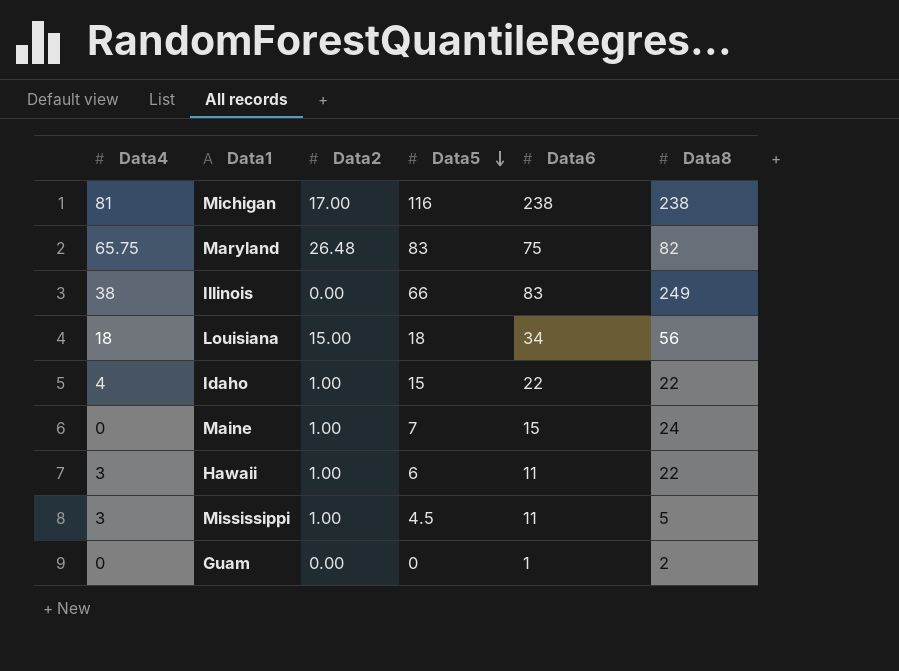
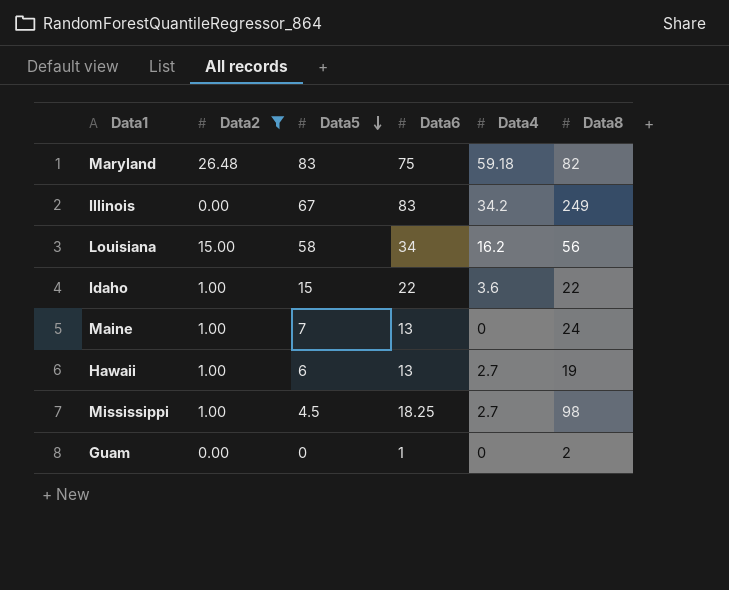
filter: none -> Data2 != 17.00
column Data4 | position: 1 -> 5
Maryland | Data4: 65.75 -> 59.18
Illinois | Data5: 66 -> 67
Illinois | Data4: 38 -> 34.2
Louisiana | Data5: 18 -> 58
Louisiana | Data4: 18 -> 16.2
Idaho | Data4: 4 -> 3.6
Maine | Data6: 15 -> 13
Hawaii | Data6: 11 -> 13
Hawaii | Data4: 3 -> 2.7
Hawaii | Data8: 22 -> 19
Mississippi | Data6: 11 -> 18.25
Mississippi | Data4: 3 -> 2.7
Mississippi | Data8: 5 -> 98

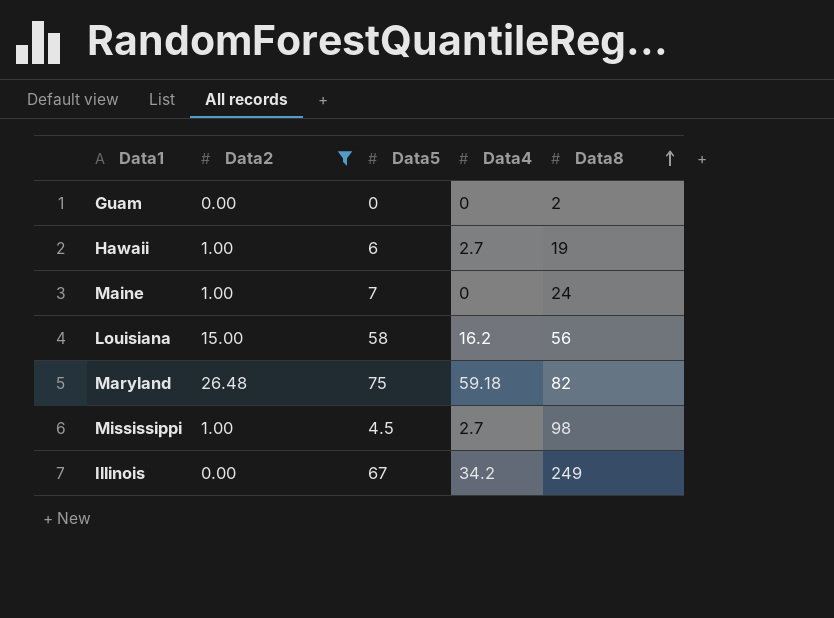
row order: Data5 descending -> Data8 ascending
column Data6 | position: 4 -> none
row Idaho: 1.00 | 15 | 22 | 3.6 | 22 -> none
Maryland | Data5: 83 -> 75

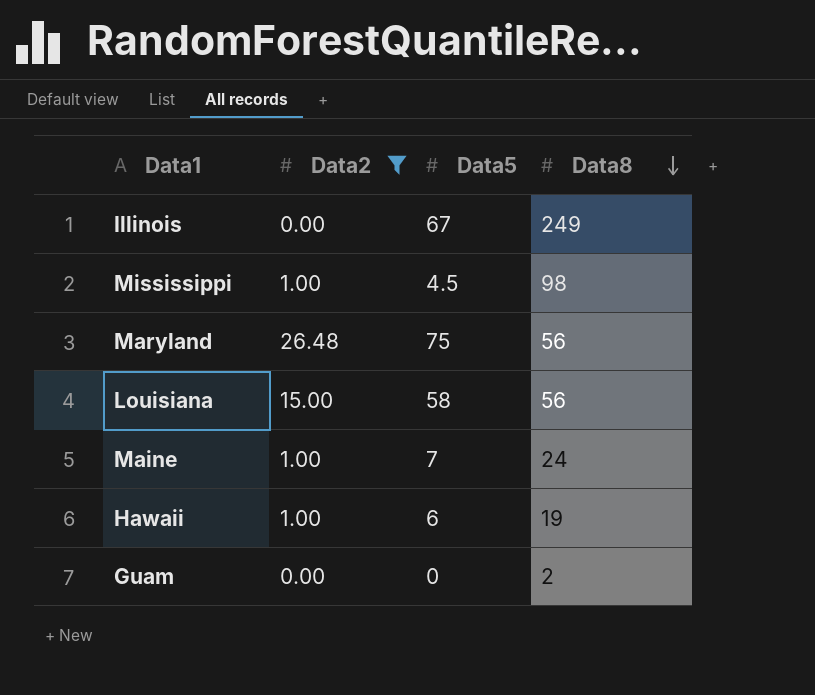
row order: Data8 ascending -> Data8 descending
column Data4 | position: 4 -> none
Maryland | Data8: 82 -> 56

